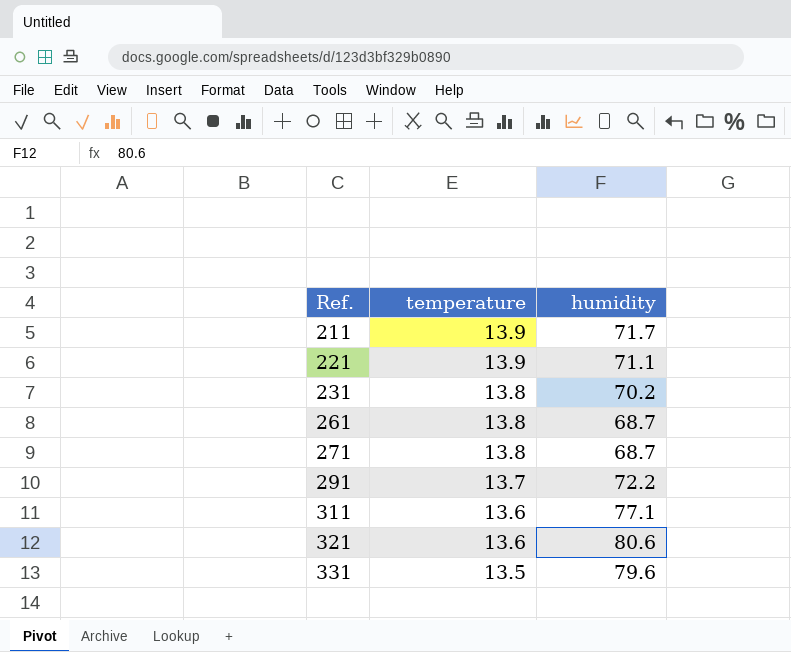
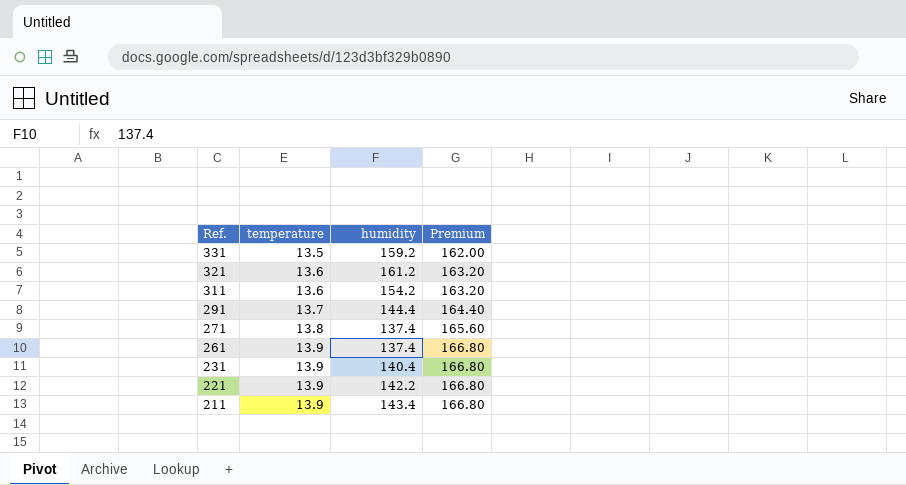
row order: Ref. ascending -> Ref. descending
column Premium | formula: none -> [temperature] * 12
331 | humidity: 79.6 -> 159.2
321 | humidity: 80.6 -> 161.2
311 | humidity: 77.1 -> 154.2
291 | humidity: 72.2 -> 144.4
271 | humidity: 68.7 -> 137.4
261 | temperature: 13.8 -> 13.9
261 | humidity: 68.7 -> 137.4
231 | temperature: 13.8 -> 13.9
231 | humidity: 70.2 -> 140.4
221 | humidity: 71.1 -> 142.2
211 | humidity: 71.7 -> 143.4

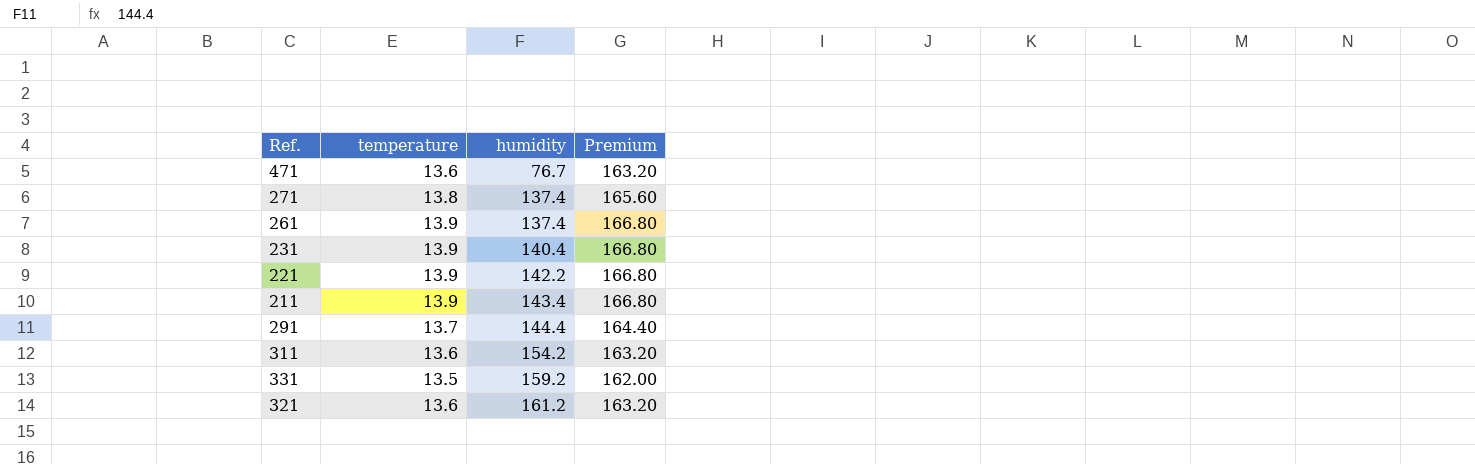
row order: Ref. descending -> humidity ascending
row 471: none -> 13.6 | 76.7 | 163.20

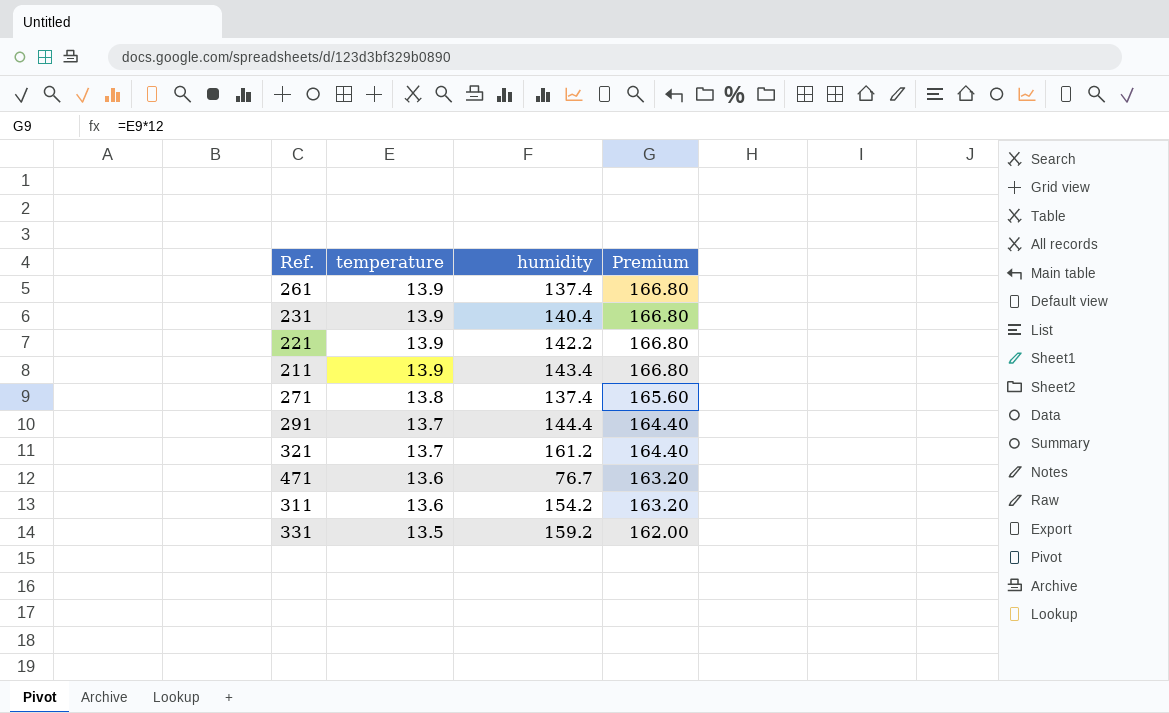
row order: humidity ascending -> temperature descending
321 | temperature: 13.6 -> 13.7
321 | Premium: 163.20 -> 164.40

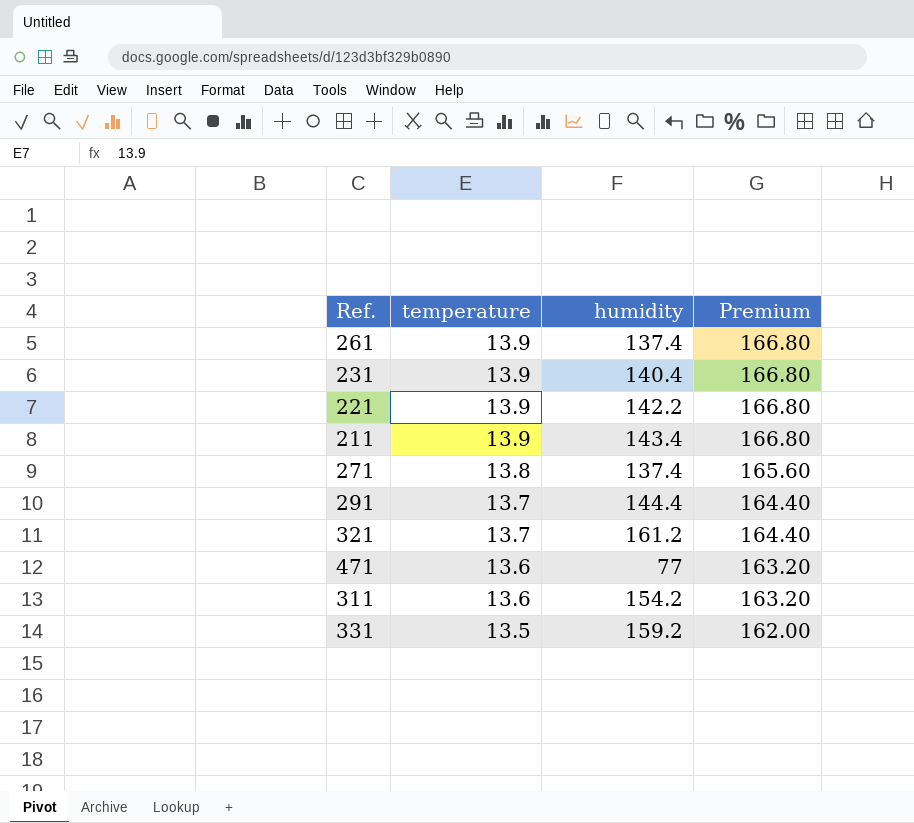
471 | humidity: 76.7 -> 77

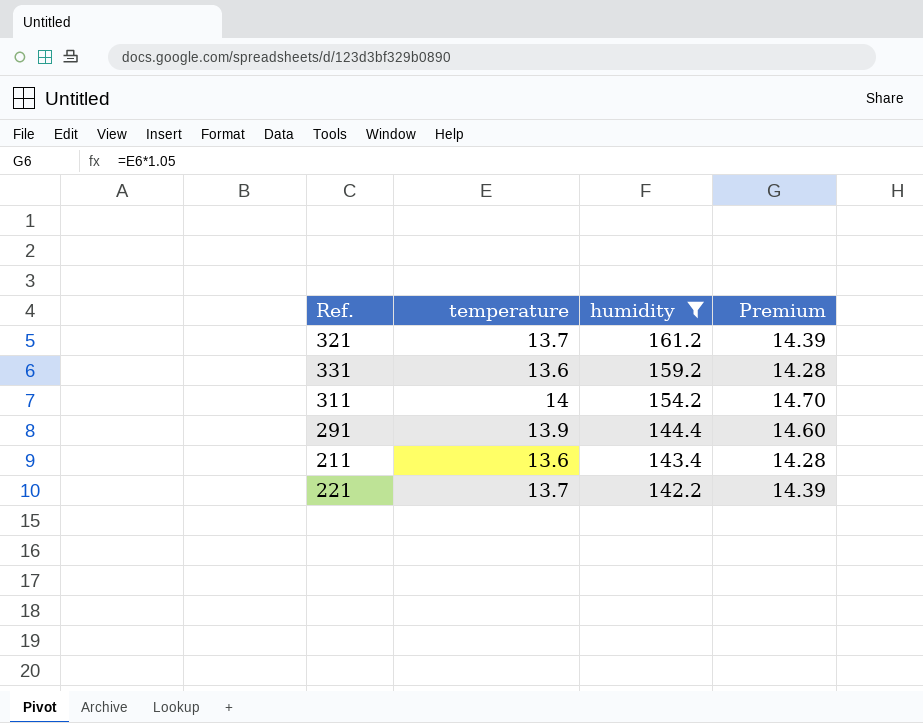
filter: none -> humidity >= 142.2
row order: temperature descending -> humidity descending
column Premium | formula: [temperature] * 12 -> [temperature] * 1.05
331 | temperature: 13.5 -> 13.6
311 | temperature: 13.6 -> 14
291 | temperature: 13.7 -> 13.9
211 | temperature: 13.9 -> 13.6
221 | temperature: 13.9 -> 13.7

